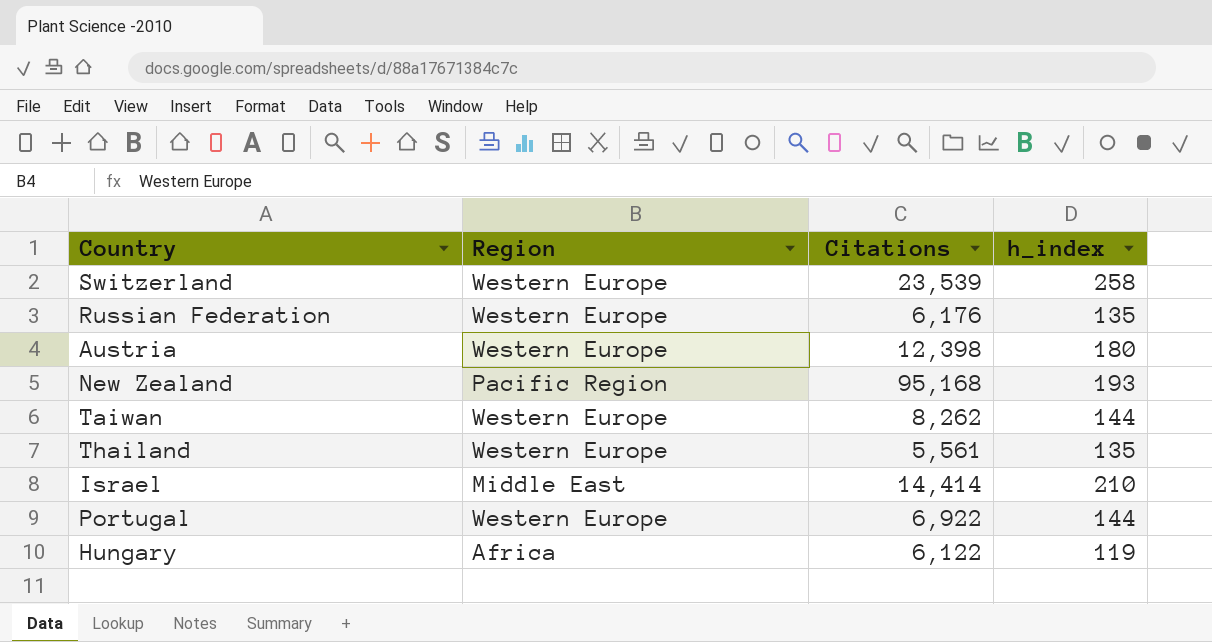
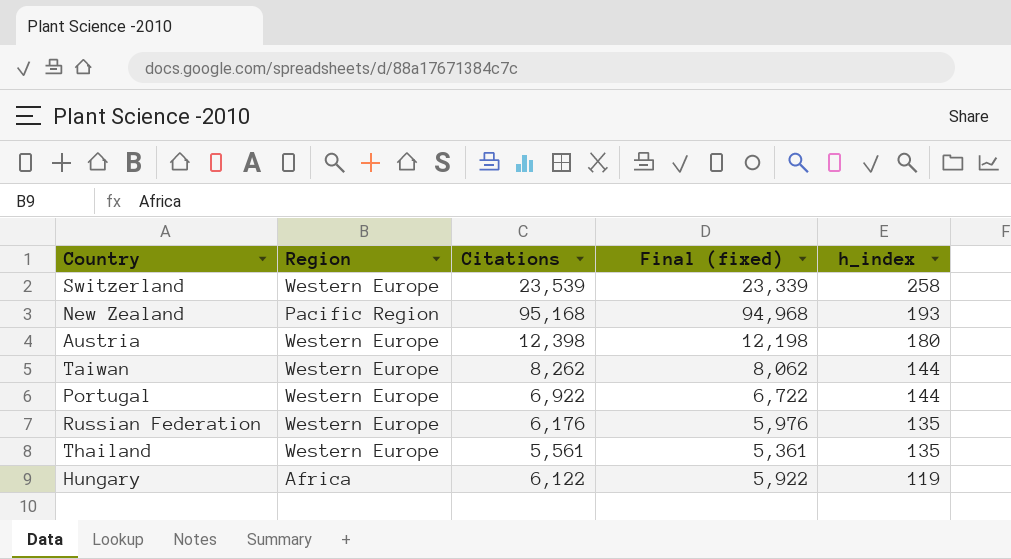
row order: none -> h_index descending
column Final (fixed) | formula: none -> [Citations] - 200
row Israel: Middle East | 14,414 | 210 -> none

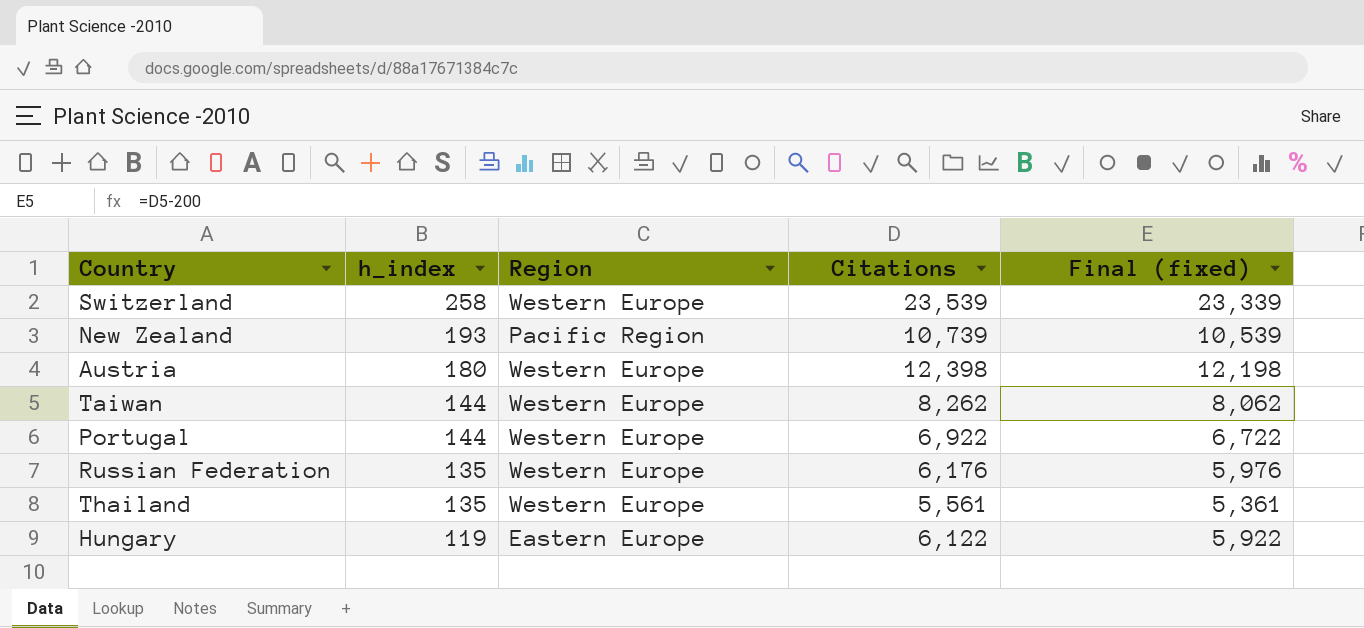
column h_index | position: 5 -> 2
New Zealand | Citations: 95,168 -> 10,739
New Zealand | Final (fixed): 94,968 -> 10,539
Hungary | Region: Africa -> Eastern Europe

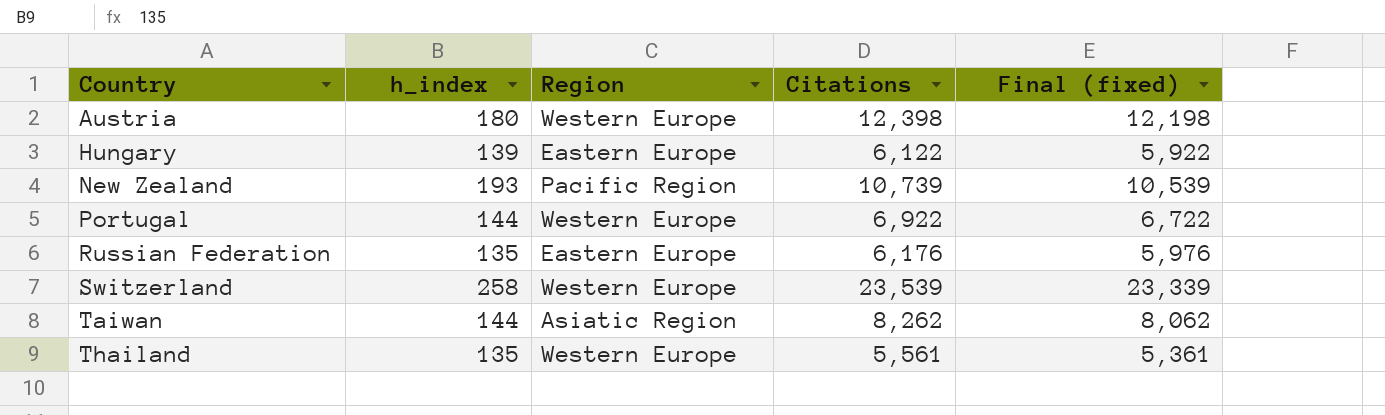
row order: h_index descending -> Country ascending
Hungary | h_index: 119 -> 139
Russian Federation | Region: Western Europe -> Eastern Europe
Taiwan | Region: Western Europe -> Asiatic Region

